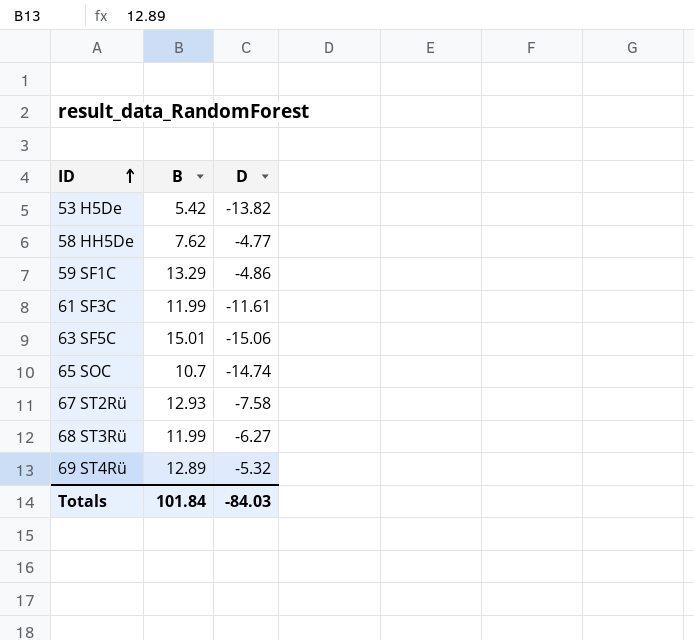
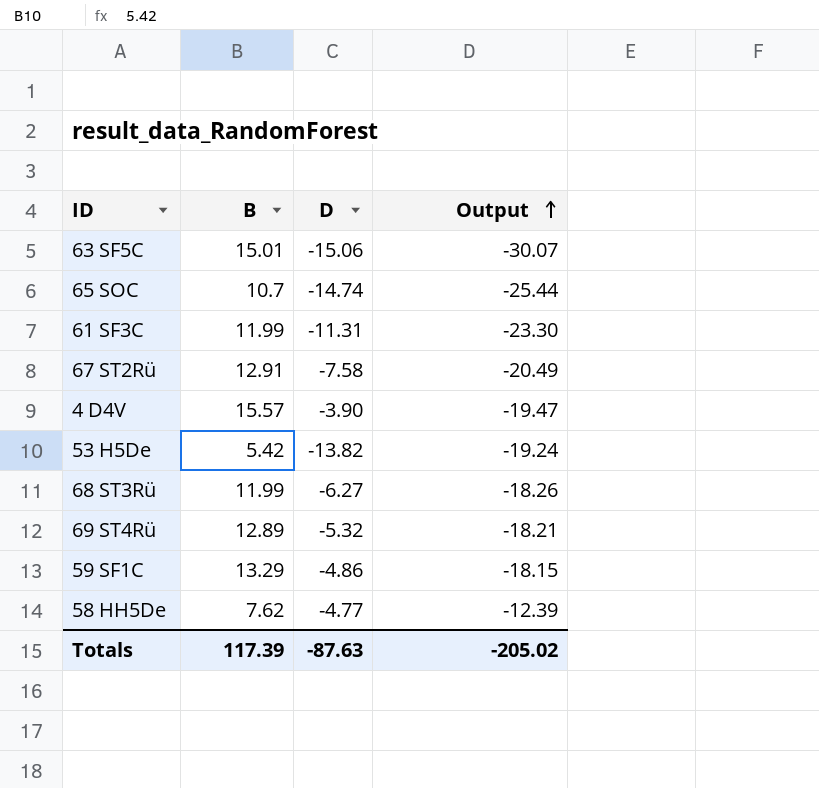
row order: ID ascending -> Output ascending
column Output | formula: none -> [D] - [B]
61 SF3C | D: -11.61 -> -11.31
67 ST2Rü | B: 12.93 -> 12.91
row 4 D4V: none -> 15.57 | -3.90 | -19.47
Totals | B: 101.84 -> 117.39
Totals | D: -84.03 -> -87.63

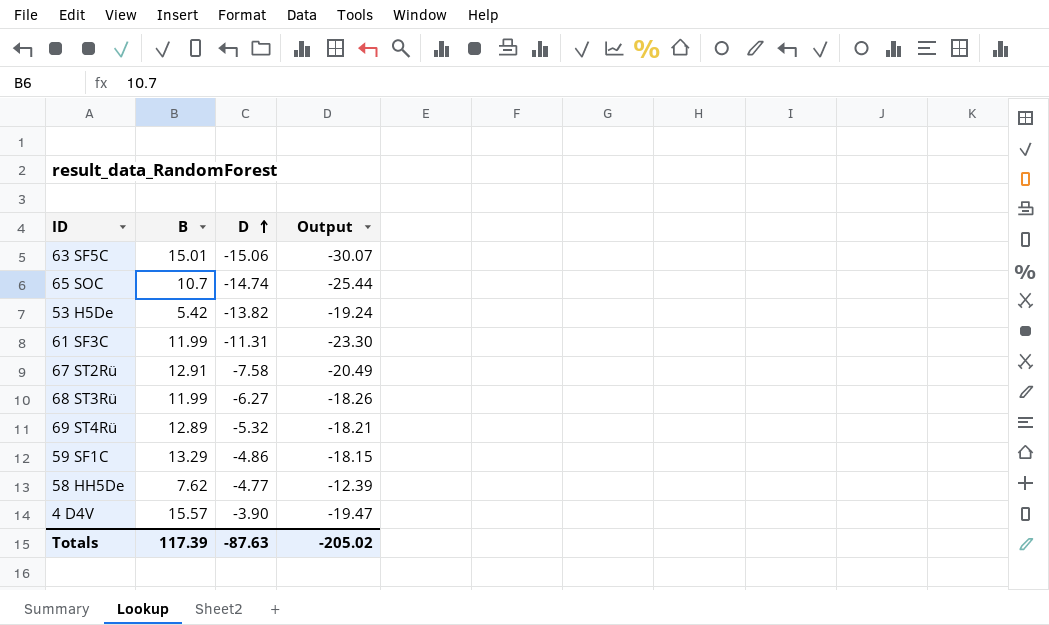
row order: Output ascending -> D ascending

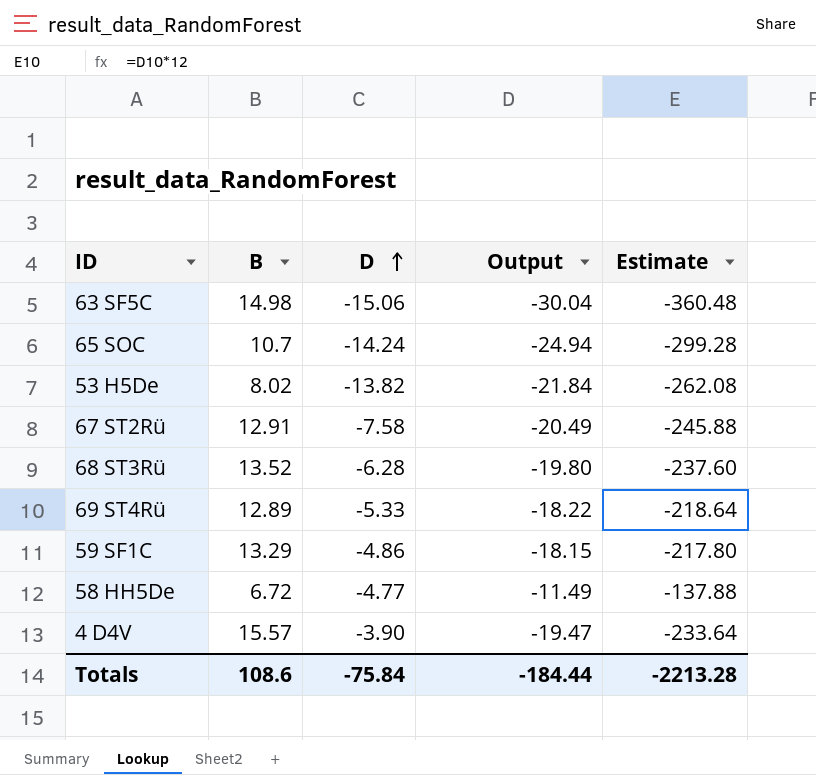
column Estimate | formula: none -> [Output] * 12
row 61 SF3C: 11.99 | -11.31 | -23.30 -> none
63 SF5C | B: 15.01 -> 14.98
63 SF5C | Output: -30.07 -> -30.04
65 SOC | D: -14.74 -> -14.24
65 SOC | Output: -25.44 -> -24.94
53 H5De | B: 5.42 -> 8.02
53 H5De | Output: -19.24 -> -21.84
68 ST3Rü | B: 11.99 -> 13.52
68 ST3Rü | D: -6.27 -> -6.28
68 ST3Rü | Output: -18.26 -> -19.80
69 ST4Rü | D: -5.32 -> -5.33
69 ST4Rü | Output: -18.21 -> -18.22
58 HH5De | B: 7.62 -> 6.72
58 HH5De | Output: -12.39 -> -11.49
Totals | B: 117.39 -> 108.6
Totals | D: -87.63 -> -75.84
Totals | Output: -205.02 -> -184.44

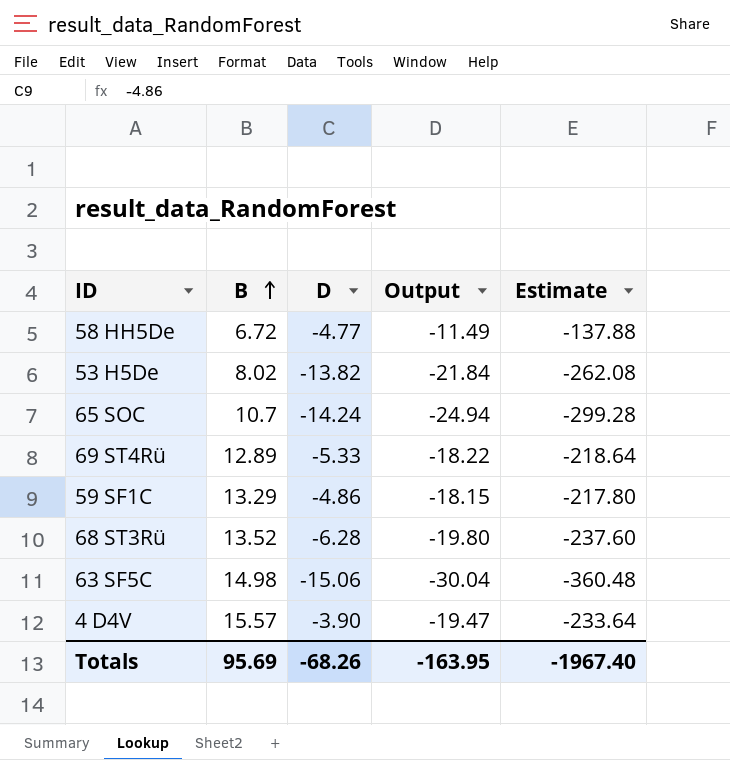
row order: D ascending -> B ascending
row 67 ST2Rü: 12.91 | -7.58 | -20.49 | -245.88 -> none
Totals | B: 108.6 -> 95.69
Totals | D: -75.84 -> -68.26
Totals | Output: -184.44 -> -163.95
Totals | Estimate: -2213.28 -> -1967.40

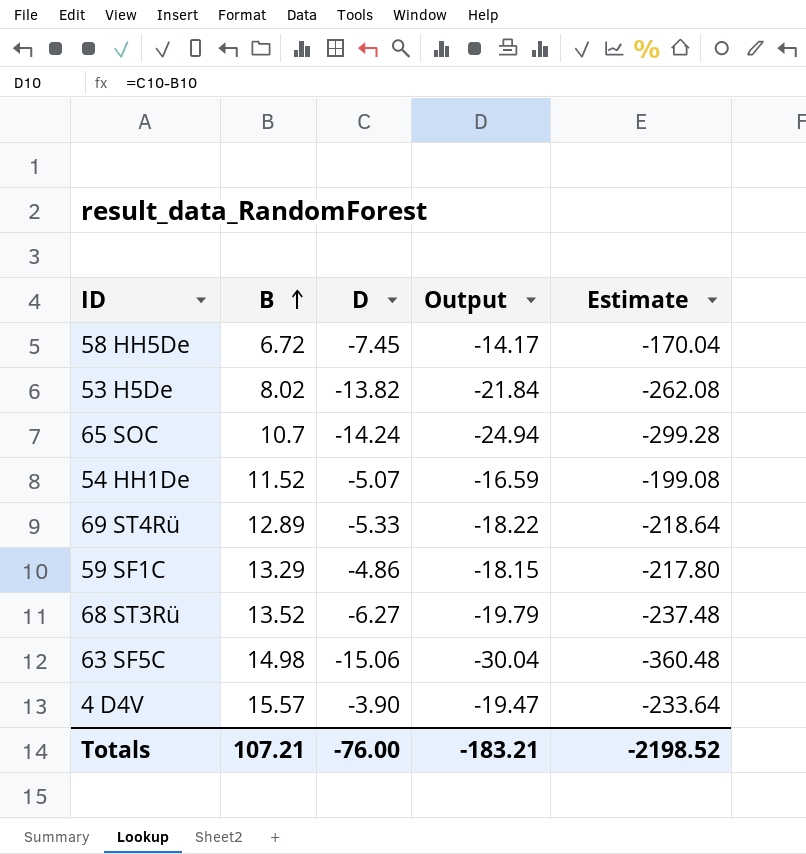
58 HH5De | D: -4.77 -> -7.45
58 HH5De | Output: -11.49 -> -14.17
58 HH5De | Estimate: -137.88 -> -170.04
row 54 HH1De: none -> 11.52 | -5.07 | -16.59 | -199.08
68 ST3Rü | D: -6.28 -> -6.27
68 ST3Rü | Output: -19.80 -> -19.79
68 ST3Rü | Estimate: -237.60 -> -237.48
Totals | B: 95.69 -> 107.21
Totals | D: -68.26 -> -76.00
Totals | Output: -163.95 -> -183.21
Totals | Estimate: -1967.40 -> -2198.52

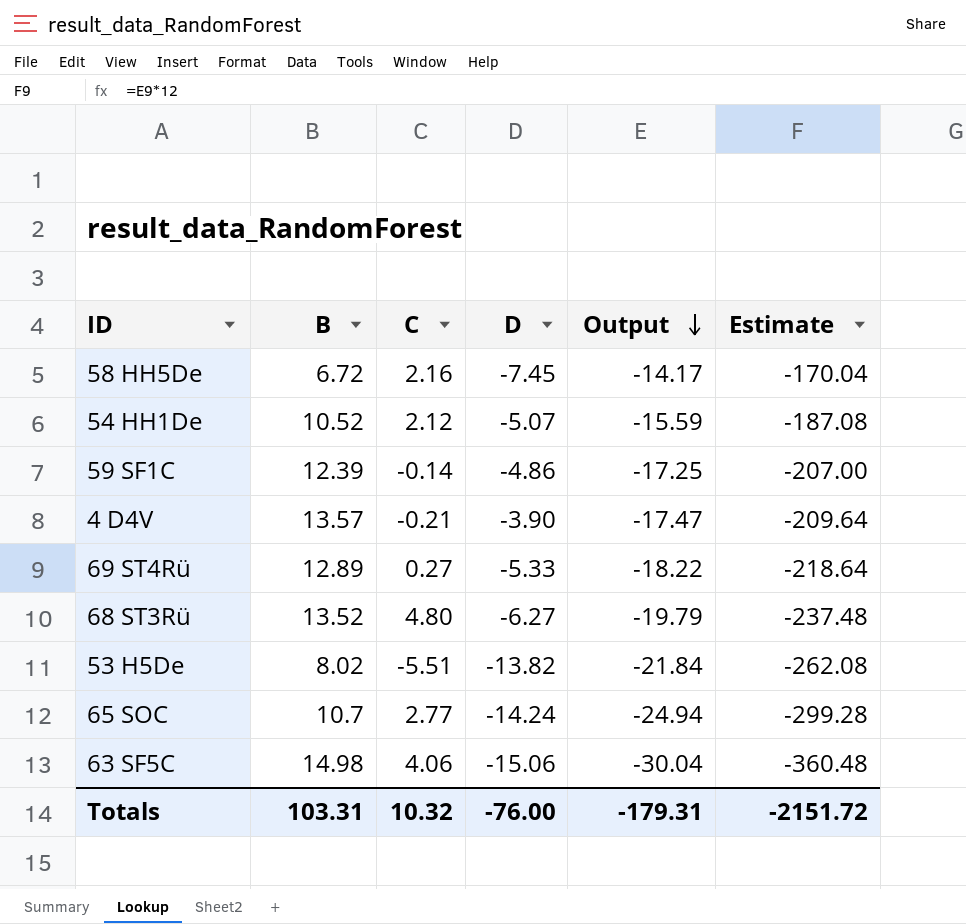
row order: B ascending -> Output descending
column C | position: none -> 3
54 HH1De | B: 11.52 -> 10.52
54 HH1De | Output: -16.59 -> -15.59
54 HH1De | Estimate: -199.08 -> -187.08
59 SF1C | B: 13.29 -> 12.39
59 SF1C | Output: -18.15 -> -17.25
59 SF1C | Estimate: -217.80 -> -207.00
4 D4V | B: 15.57 -> 13.57
4 D4V | Output: -19.47 -> -17.47
4 D4V | Estimate: -233.64 -> -209.64
Totals | B: 107.21 -> 103.31
Totals | Output: -183.21 -> -179.31
Totals | Estimate: -2198.52 -> -2151.72

